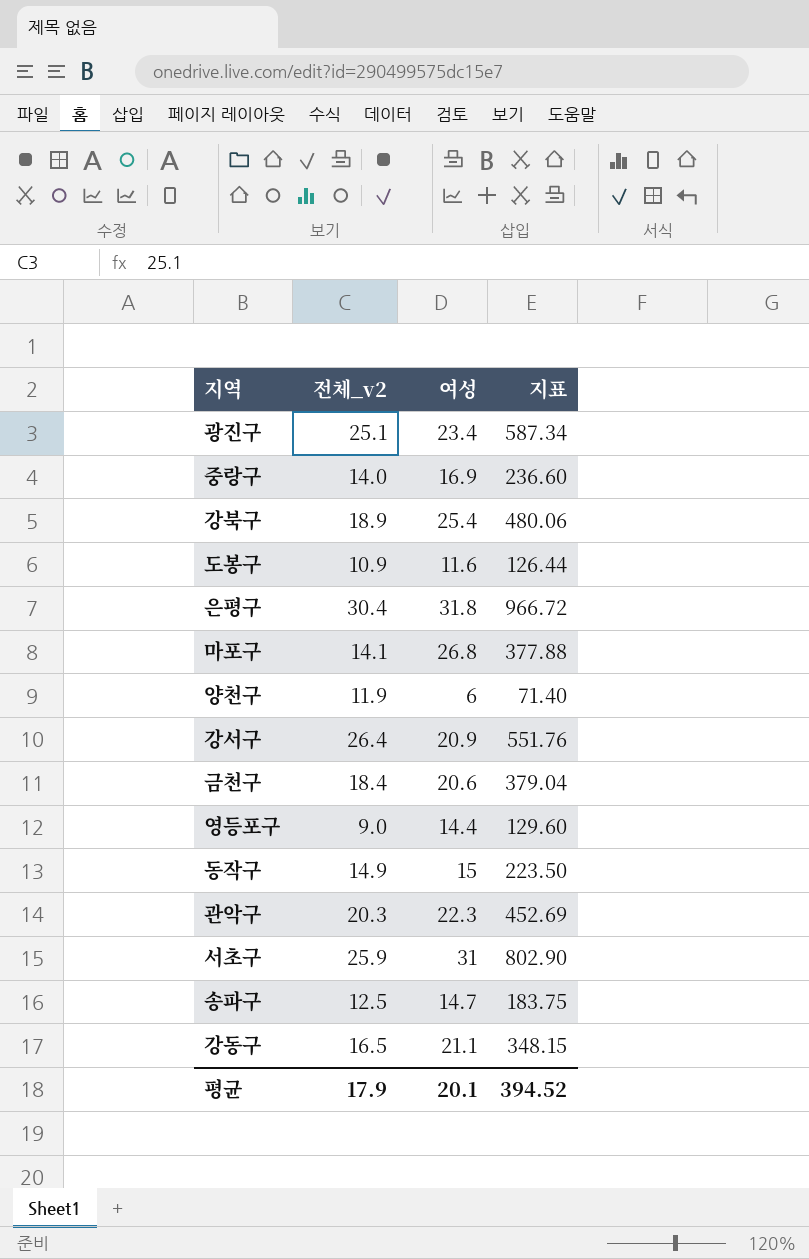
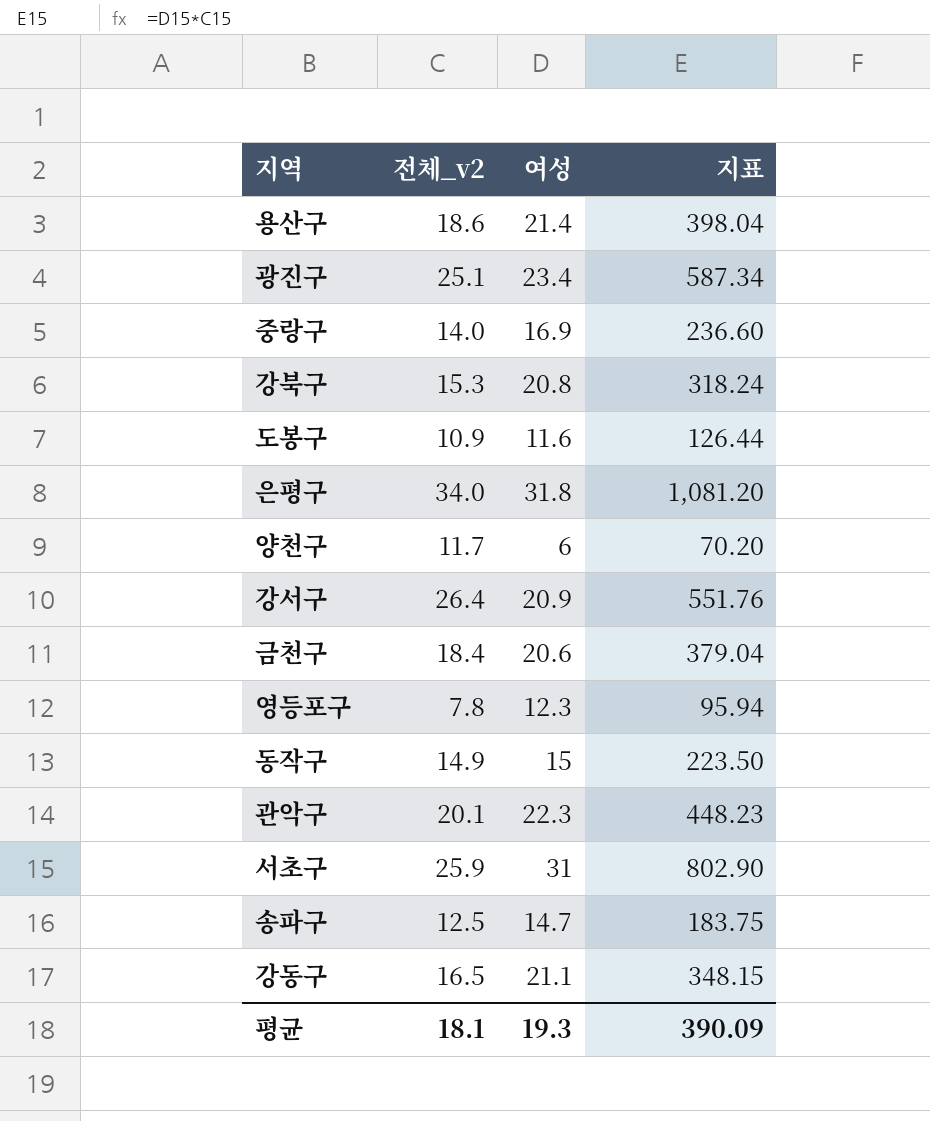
row 마포구: 14.1 | 26.8 | 377.88 -> none
row 용산구: none -> 18.6 | 21.4 | 398.04
강북구 | 전체_v2: 18.9 -> 15.3
강북구 | 여성: 25.4 -> 20.8
강북구 | 지표: 480.06 -> 318.24
은평구 | 전체_v2: 30.4 -> 34.0
은평구 | 지표: 966.72 -> 1,081.20
양천구 | 전체_v2: 11.9 -> 11.7
양천구 | 지표: 71.40 -> 70.20
영등포구 | 전체_v2: 9.0 -> 7.8
영등포구 | 여성: 14.4 -> 12.3
영등포구 | 지표: 129.60 -> 95.94
관악구 | 전체_v2: 20.3 -> 20.1
관악구 | 지표: 452.69 -> 448.23
평균 | 전체_v2: 17.9 -> 18.1
평균 | 여성: 20.1 -> 19.3
평균 | 지표: 394.52 -> 390.09

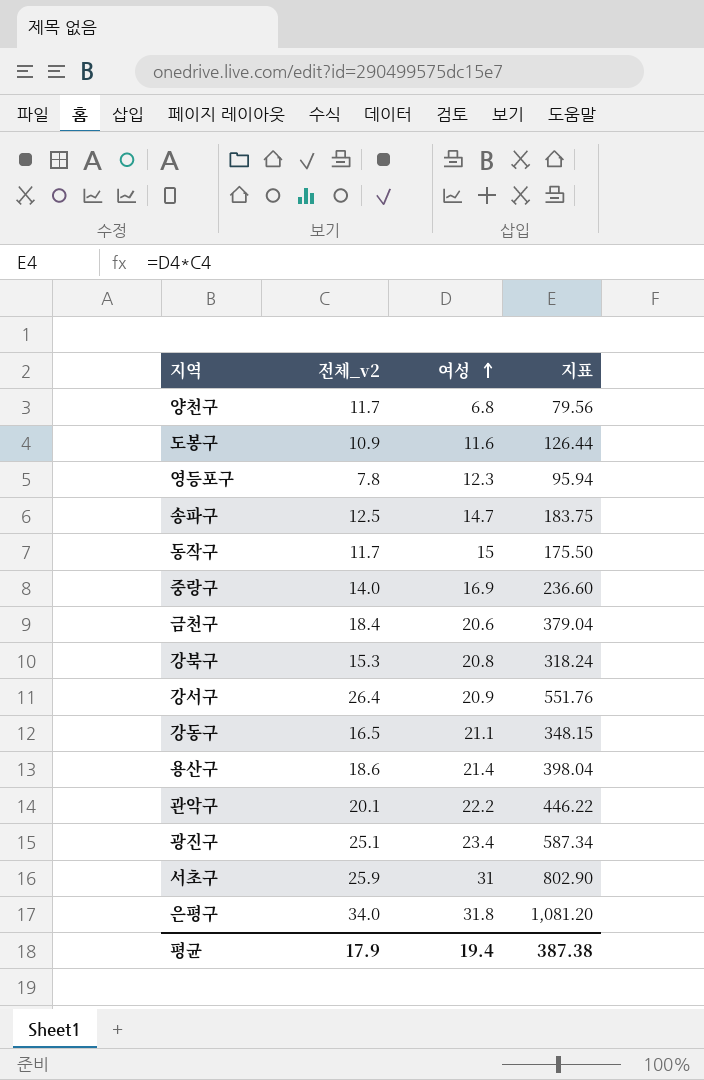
row order: none -> 여성 ascending
양천구 | 여성: 6 -> 6.8
양천구 | 지표: 70.20 -> 79.56
동작구 | 전체_v2: 14.9 -> 11.7
동작구 | 지표: 223.50 -> 175.50
관악구 | 여성: 22.3 -> 22.2
관악구 | 지표: 448.23 -> 446.22
평균 | 전체_v2: 18.1 -> 17.9
평균 | 여성: 19.3 -> 19.4
평균 | 지표: 390.09 -> 387.38

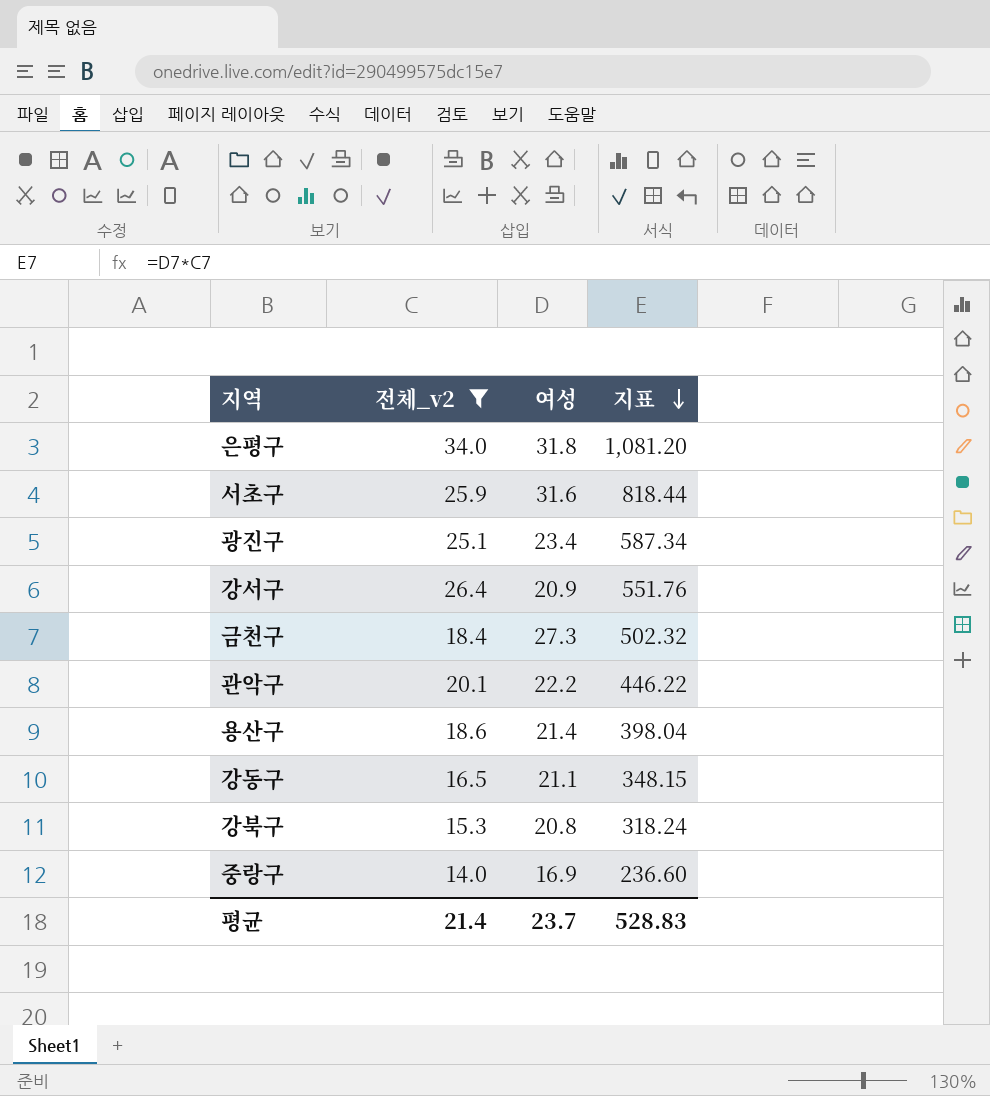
filter: none -> 전체_v2 >= 14.0
row order: 여성 ascending -> 지표 descending
서초구 | 여성: 31 -> 31.6
서초구 | 지표: 802.90 -> 818.44
금천구 | 여성: 20.6 -> 27.3
금천구 | 지표: 379.04 -> 502.32
평균 | 전체_v2: 17.9 -> 21.4
평균 | 여성: 19.4 -> 23.7
평균 | 지표: 387.38 -> 528.83

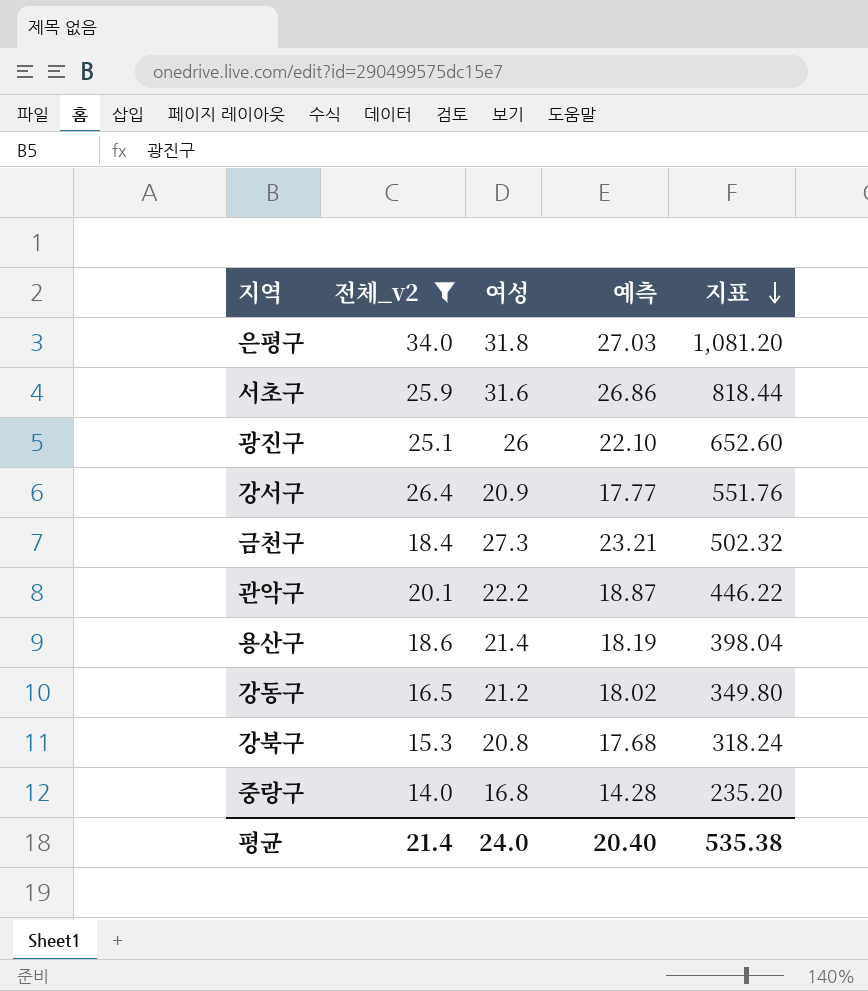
column 예측 | formula: none -> [여성] * 0.85
광진구 | 여성: 23.4 -> 26
광진구 | 지표: 587.34 -> 652.60
강동구 | 여성: 21.1 -> 21.2
강동구 | 지표: 348.15 -> 349.80
중랑구 | 여성: 16.9 -> 16.8
중랑구 | 지표: 236.60 -> 235.20
평균 | 여성: 23.7 -> 24.0
평균 | 지표: 528.83 -> 535.38

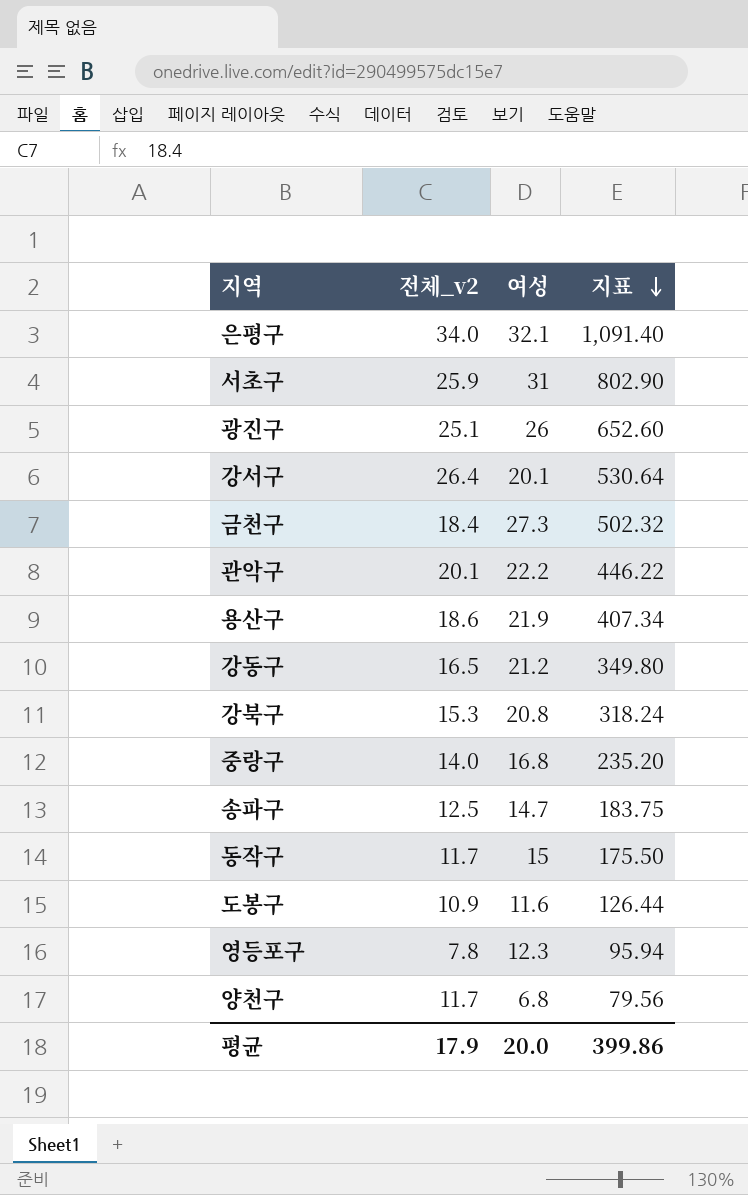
filter: 전체_v2 >= 14.0 -> none
column 예측 | formula: [여성] * 0.85 -> none
은평구 | 여성: 31.8 -> 32.1
은평구 | 지표: 1,081.20 -> 1,091.40
서초구 | 여성: 31.6 -> 31
서초구 | 지표: 818.44 -> 802.90
강서구 | 여성: 20.9 -> 20.1
강서구 | 지표: 551.76 -> 530.64
용산구 | 여성: 21.4 -> 21.9
용산구 | 지표: 398.04 -> 407.34
평균 | 전체_v2: 21.4 -> 17.9
평균 | 여성: 24.0 -> 20.0
평균 | 지표: 535.38 -> 399.86

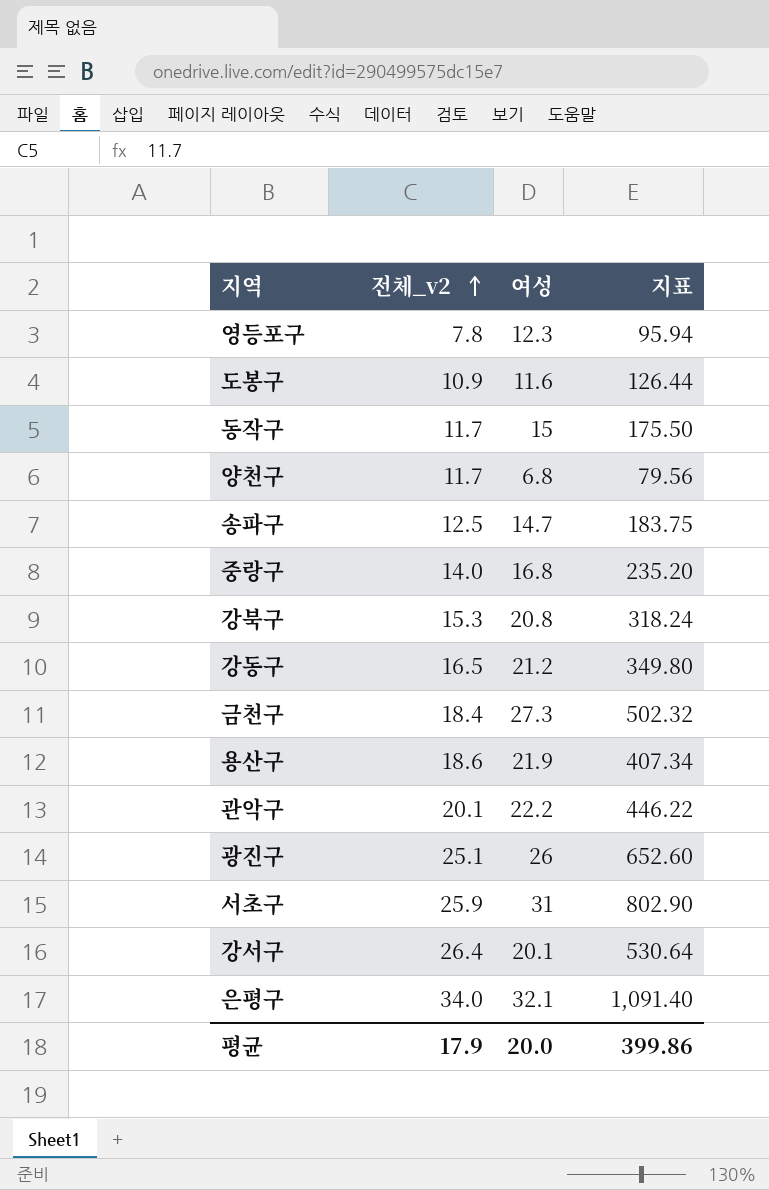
row order: 지표 descending -> 전체_v2 ascending

